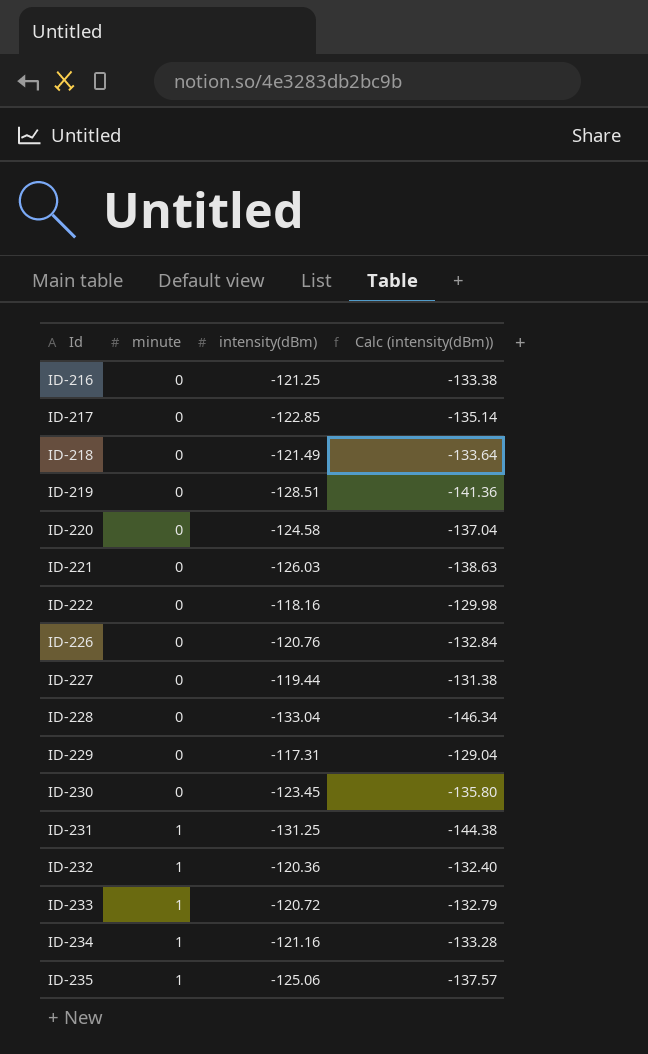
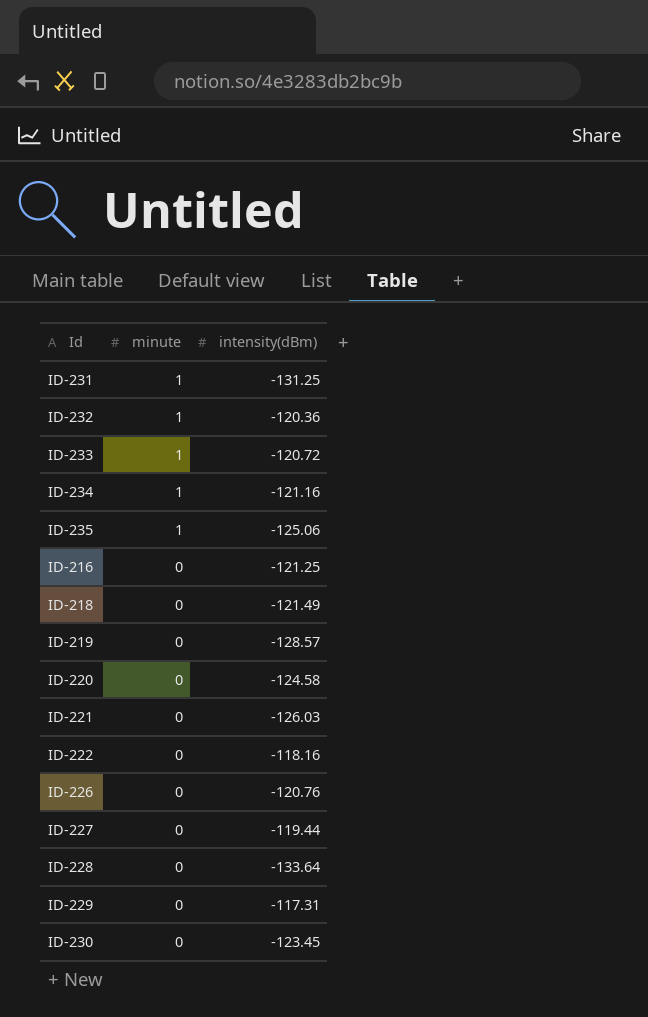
row order: Id ascending -> minute descending
column Calc (intensity(dBm)) | formula: [intensity(dBm)] * 1.1 -> none
row ID-217: 0 | -122.85 | -135.14 -> none
ID-219 | intensity(dBm): -128.51 -> -128.57
ID-228 | intensity(dBm): -133.04 -> -133.64

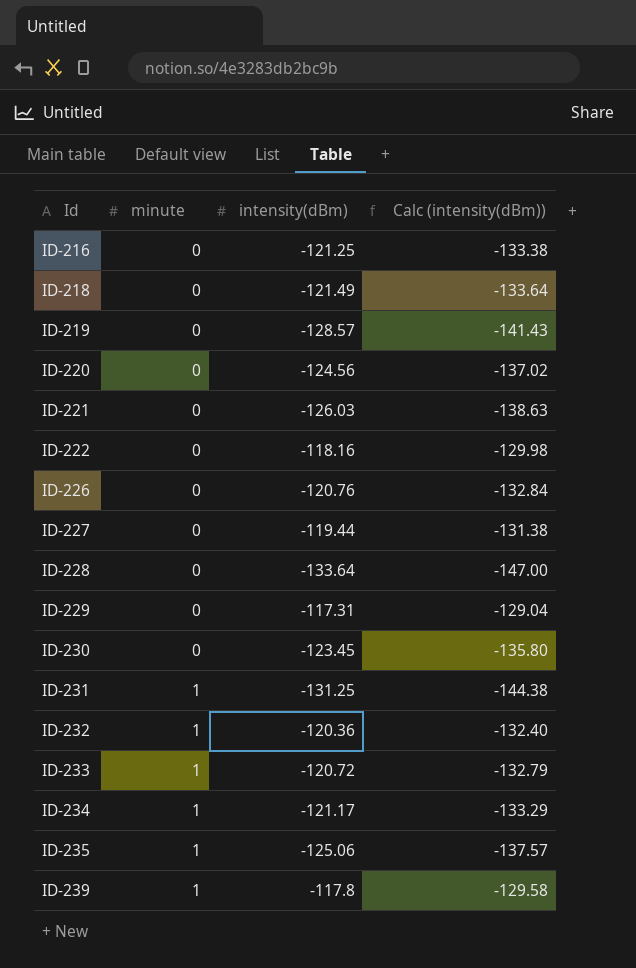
row order: minute descending -> Id ascending
column Calc (intensity(dBm)) | formula: none -> [intensity(dBm)] * 1.1
ID-220 | intensity(dBm): -124.58 -> -124.56
ID-234 | intensity(dBm): -121.16 -> -121.17
row ID-239: none -> 1 | -117.8 | -129.58

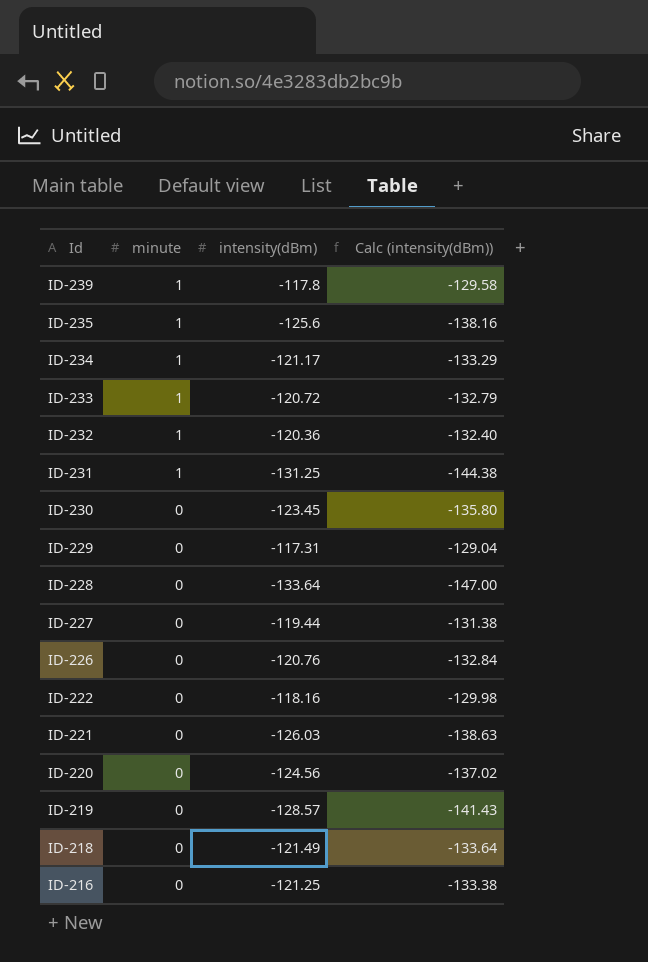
row order: Id ascending -> Id descending
ID-235 | intensity(dBm): -125.06 -> -125.6
ID-235 | Calc (intensity(dBm)): -137.57 -> -138.16

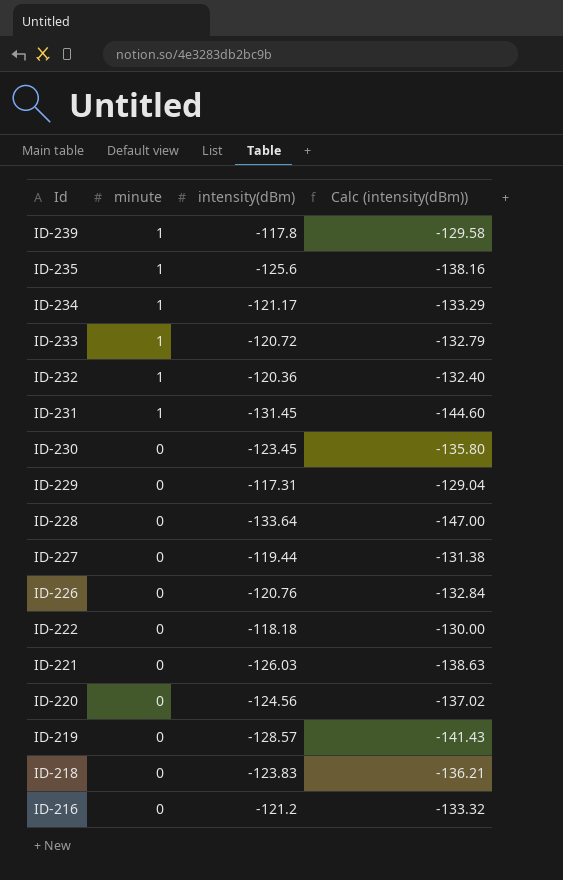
ID-231 | intensity(dBm): -131.25 -> -131.45
ID-231 | Calc (intensity(dBm)): -144.38 -> -144.60
ID-222 | intensity(dBm): -118.16 -> -118.18
ID-222 | Calc (intensity(dBm)): -129.98 -> -130.00
ID-218 | intensity(dBm): -121.49 -> -123.83
ID-218 | Calc (intensity(dBm)): -133.64 -> -136.21
ID-216 | intensity(dBm): -121.25 -> -121.2
ID-216 | Calc (intensity(dBm)): -133.38 -> -133.32

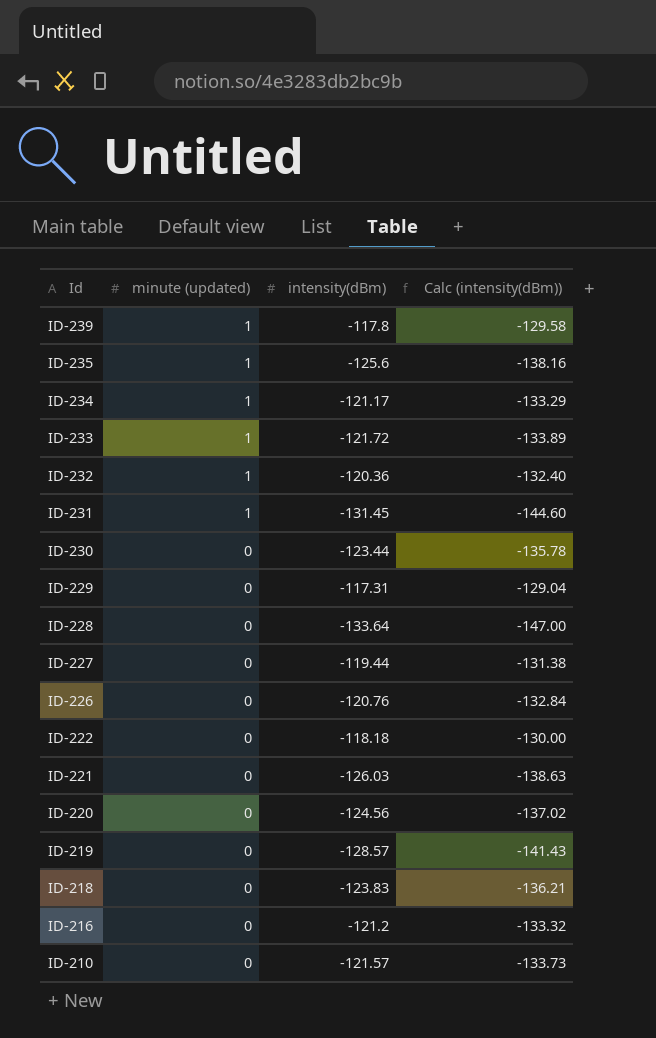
column name: minute -> minute (updated)
ID-233 | intensity(dBm): -120.72 -> -121.72
ID-233 | Calc (intensity(dBm)): -132.79 -> -133.89
ID-230 | intensity(dBm): -123.45 -> -123.44
ID-230 | Calc (intensity(dBm)): -135.80 -> -135.78
row ID-210: none -> 0 | -121.57 | -133.73

